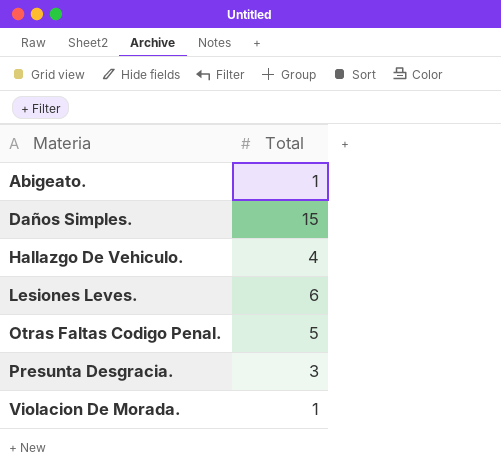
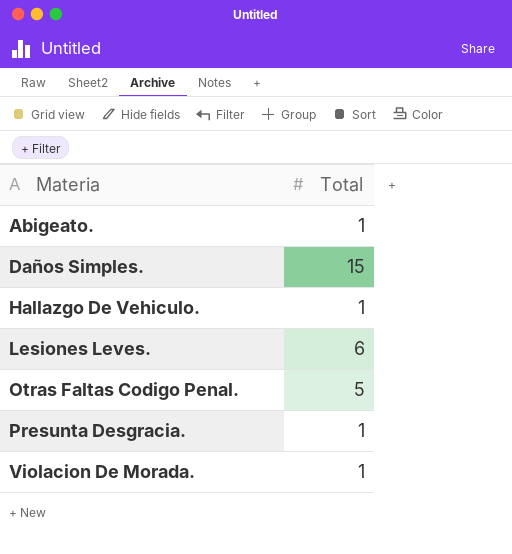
Hallazgo De Vehiculo. | Total: 4 -> 1
Presunta Desgracia. | Total: 3 -> 1

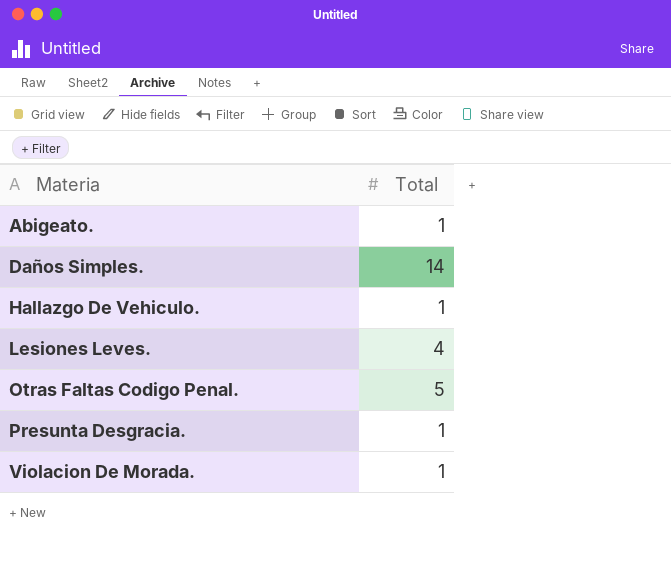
Daños Simples. | Total: 15 -> 14
Lesiones Leves. | Total: 6 -> 4

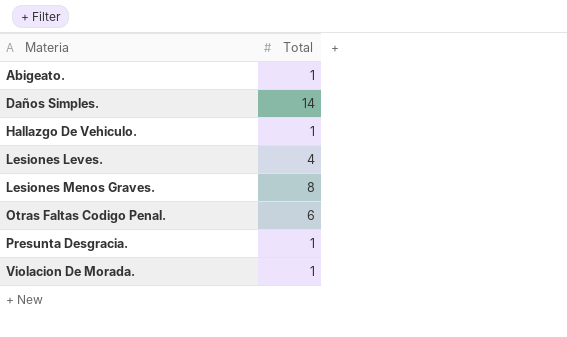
row Lesiones Menos Graves.: none -> 8
Otras Faltas Codigo Penal. | Total: 5 -> 6

